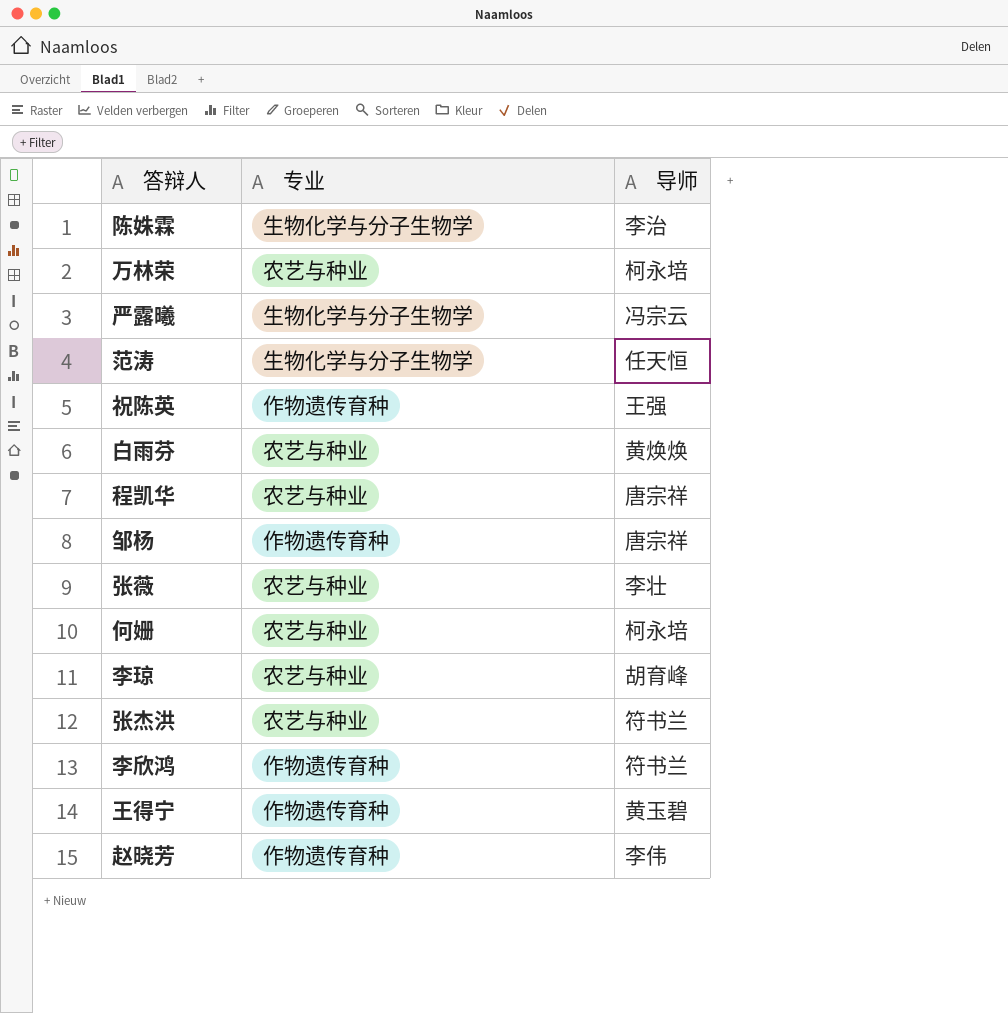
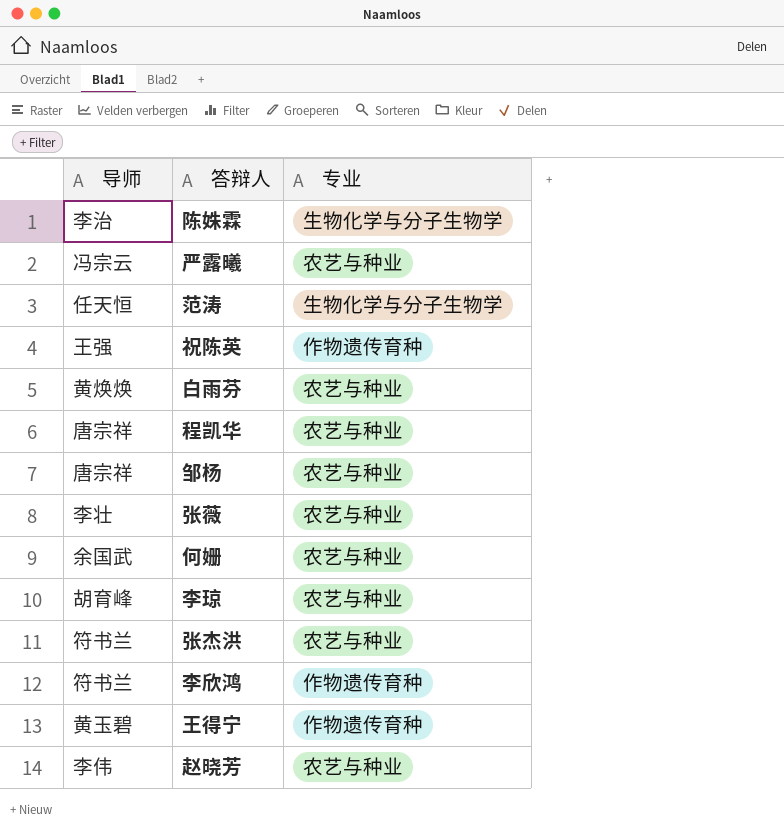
column 导师 | position: 3 -> 1
row 万林荣: 农艺与种业 | 柯永培 -> none
严露曦 | 专业: 生物化学与分子生物学 -> 农艺与种业
邹杨 | 专业: 作物遗传育种 -> 农艺与种业
何姗 | 导师: 柯永培 -> 余国武
赵晓芳 | 专业: 作物遗传育种 -> 农艺与种业

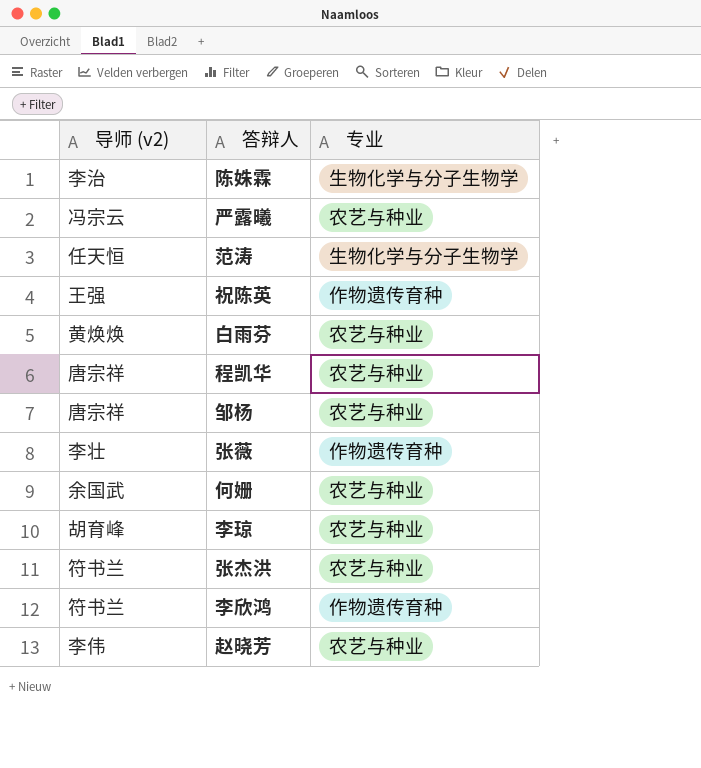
column name: 导师 -> 导师 (v2)
row 王得宁: 黄玉碧 | 作物遗传育种 -> none
张薇 | 专业: 农艺与种业 -> 作物遗传育种

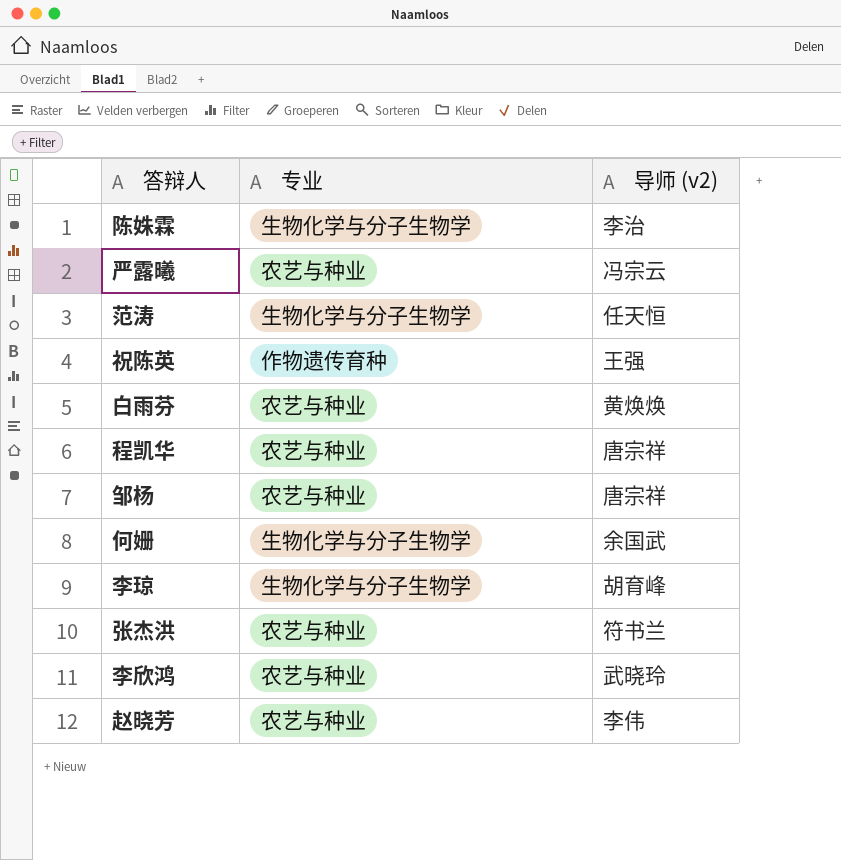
column 导师 (v2) | position: 1 -> 3
row 张薇: 李壮 | 作物遗传育种 -> none
何姗 | 专业: 农艺与种业 -> 生物化学与分子生物学
李琼 | 专业: 农艺与种业 -> 生物化学与分子生物学
李欣鸿 | 专业: 作物遗传育种 -> 农艺与种业
李欣鸿 | 导师 (v2): 符书兰 -> 武晓玲

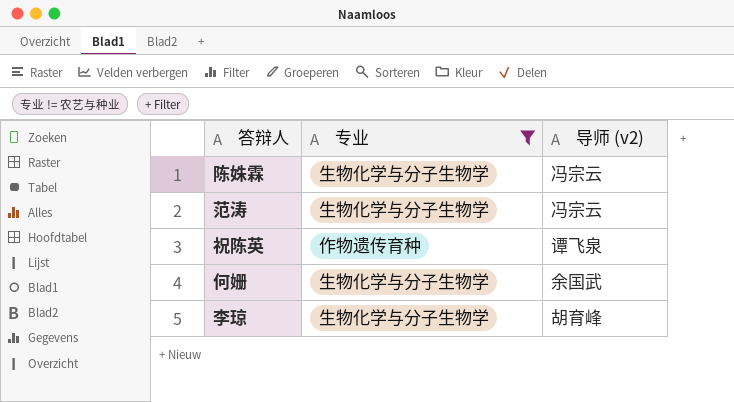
filter: none -> 专业 != 农艺与种业
陈姝霖 | 导师 (v2): 李治 -> 冯宗云
范涛 | 导师 (v2): 任天恒 -> 冯宗云
祝陈英 | 导师 (v2): 王强 -> 谭飞泉

